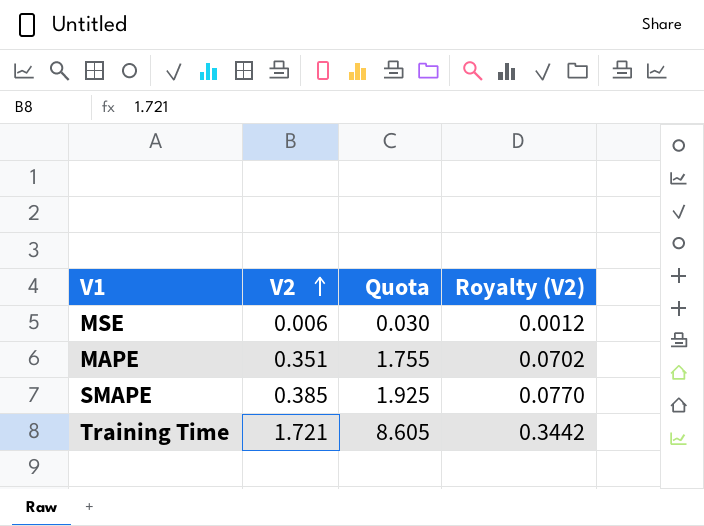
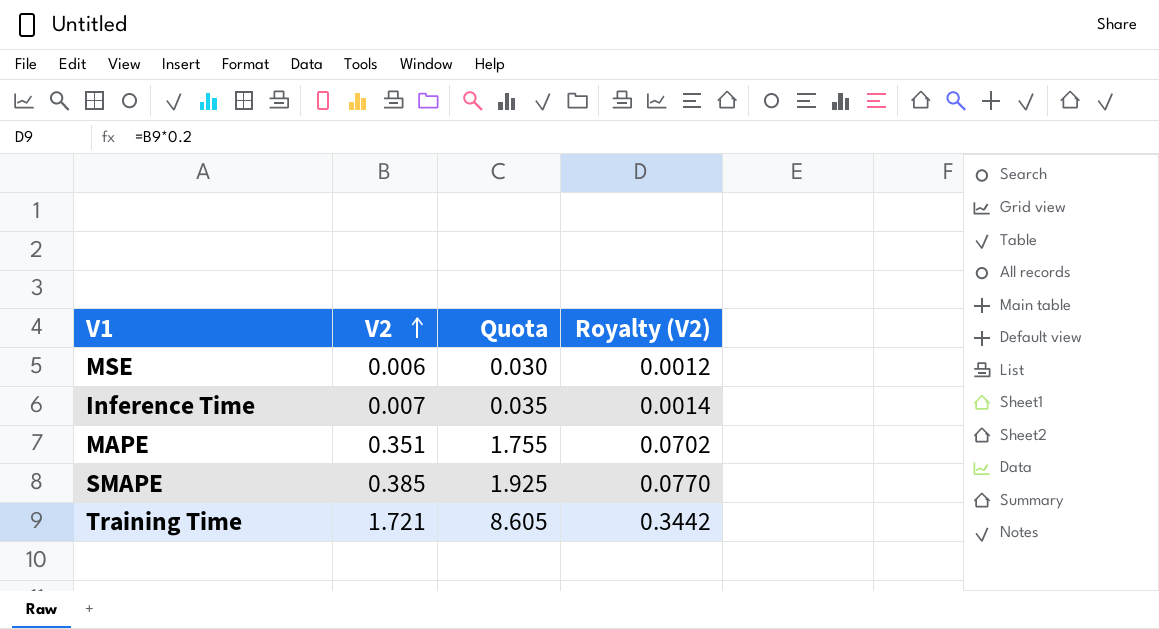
row Inference Time: none -> 0.007 | 0.035 | 0.0014

